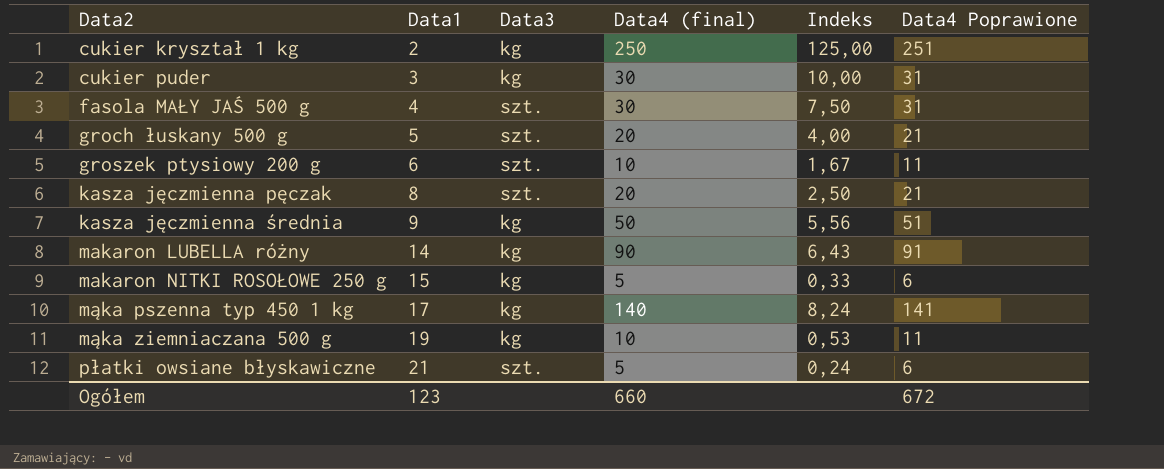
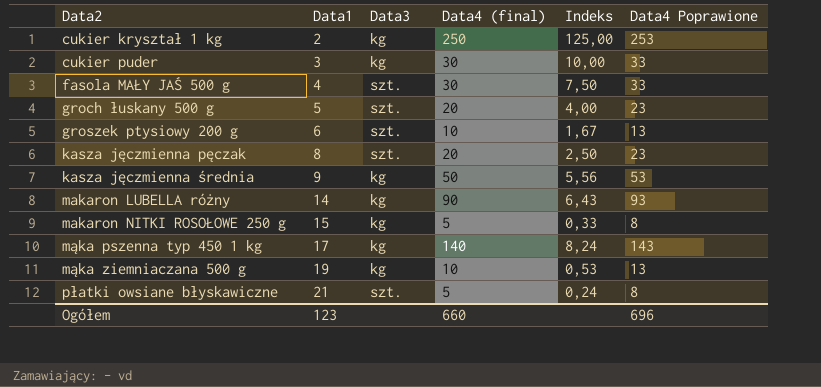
column Data4 Poprawione | formula: [Data4 (final)] + 1 -> [Data4 (final)] + 3
Ogółem | Data4 Poprawione: 672 -> 696

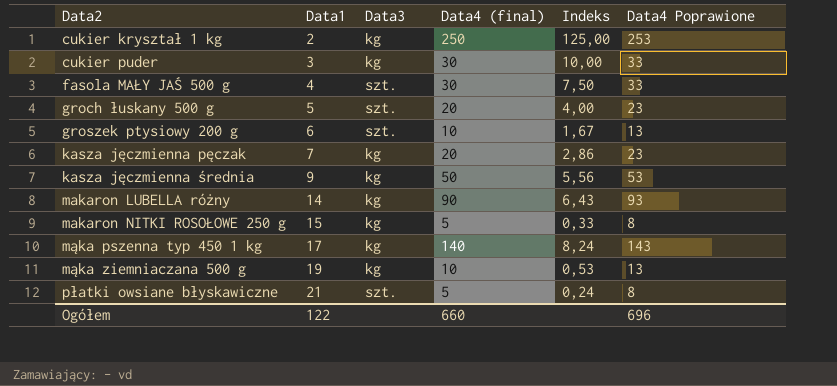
kasza jęczmienna pęczak | Data1: 8 -> 7
kasza jęczmienna pęczak | Data3: szt. -> kg
kasza jęczmienna pęczak | Indeks: 2,50 -> 2,86
Ogółem | Data1: 123 -> 122

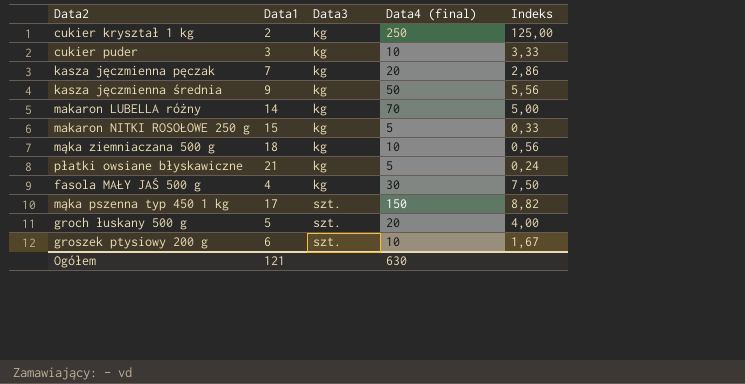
row order: Data1 ascending -> Data3 ascending
column Data4 Poprawione | formula: [Data4 (final)] + 3 -> none
cukier puder | Data4 (final): 30 -> 10
cukier puder | Indeks: 10,00 -> 3,33
makaron LUBELLA różny | Data4 (final): 90 -> 70
makaron LUBELLA różny | Indeks: 6,43 -> 5,00
mąka ziemniaczana 500 g | Data1: 19 -> 18
mąka ziemniaczana 500 g | Indeks: 0,53 -> 0,56
płatki owsiane błyskawiczne | Data3: szt. -> kg
fasola MAŁY JAŚ 500 g | Data3: szt. -> kg
mąka pszenna typ 450 1 kg | Data3: kg -> szt.
mąka pszenna typ 450 1 kg | Data4 (final): 140 -> 150
mąka pszenna typ 450 1 kg | Indeks: 8,24 -> 8,82
Ogółem | Data1: 122 -> 121
Ogółem | Data4 (final): 660 -> 630

